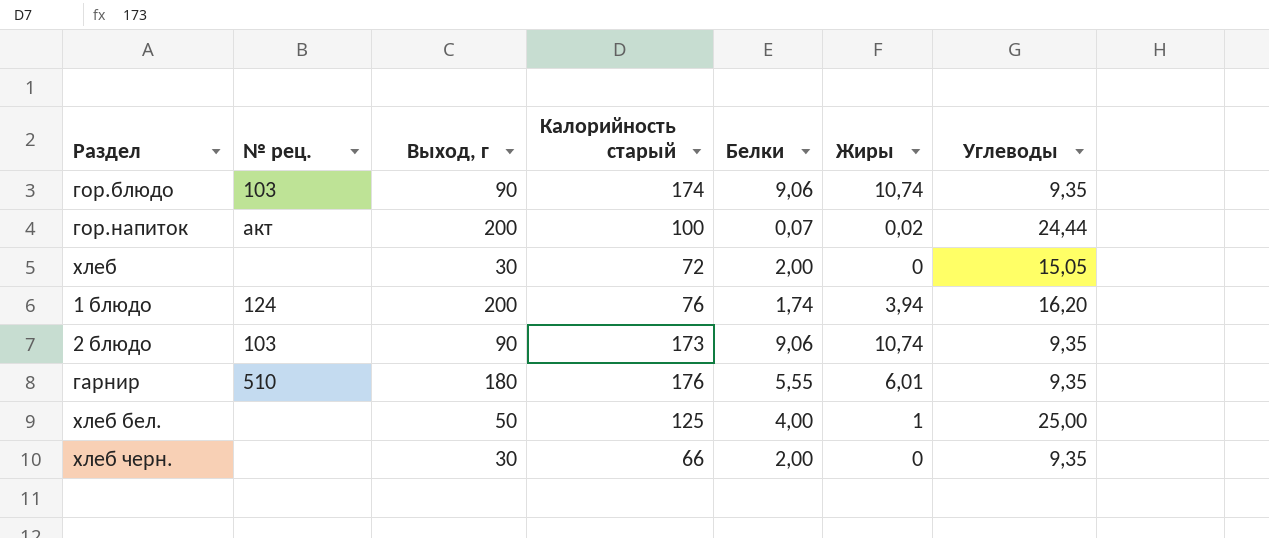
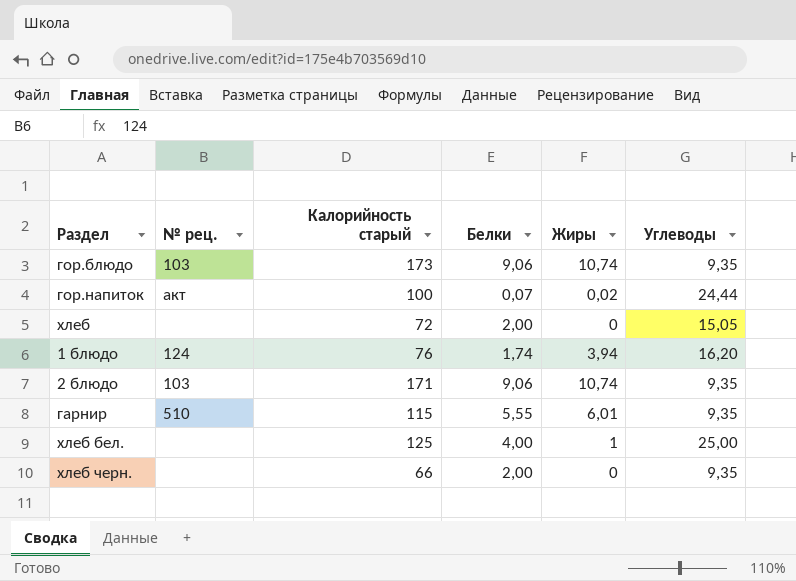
column Выход, г | position: 3 -> none
гор.блюдо | Калорийность старый: 174 -> 173
2 блюдо | Калорийность старый: 173 -> 171
гарнир | Калорийность старый: 176 -> 115

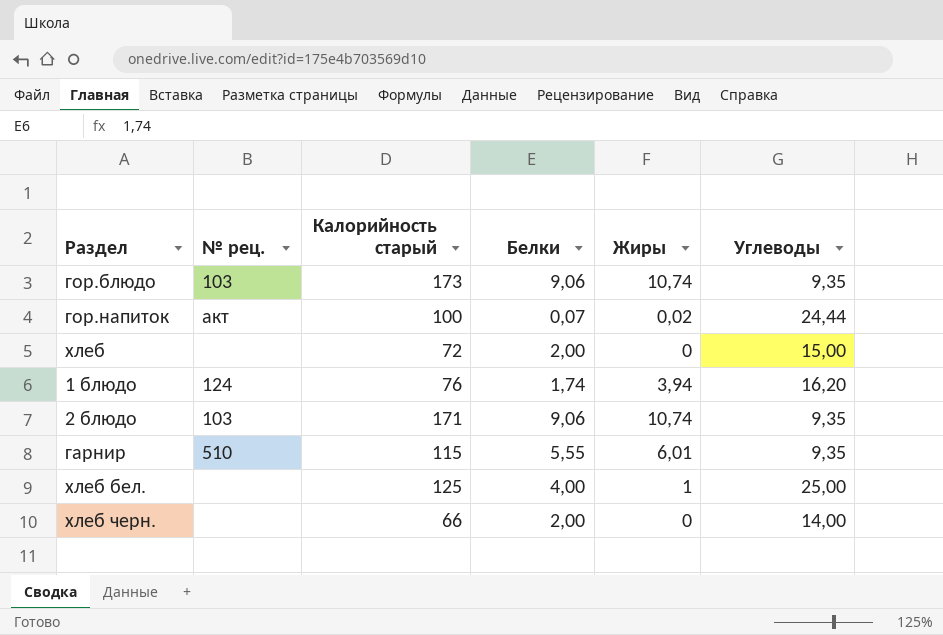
хлеб | Углеводы: 15,05 -> 15,00
хлеб черн. | Углеводы: 9,35 -> 14,00

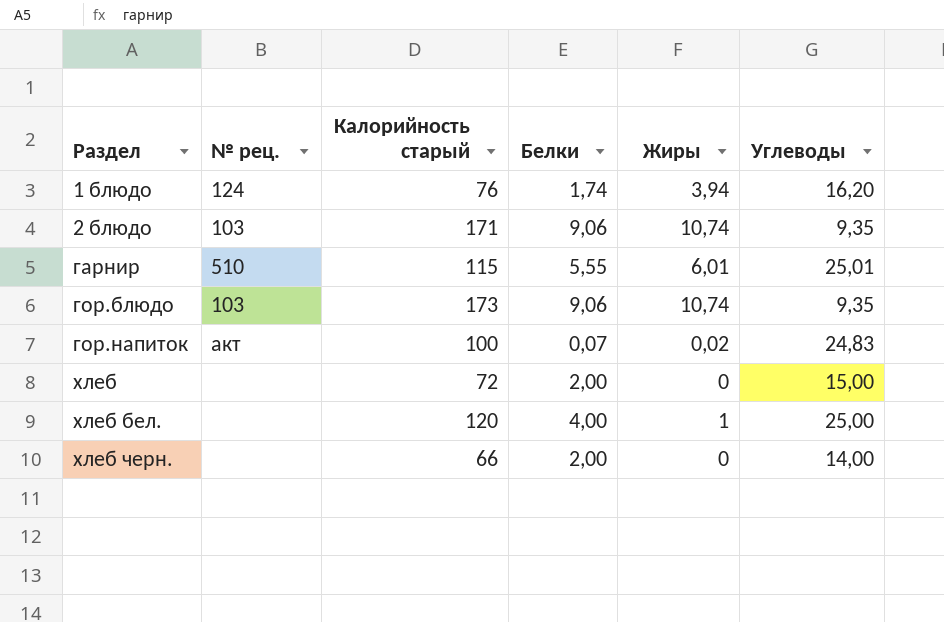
row order: none -> Раздел ascending
гарнир | Углеводы: 9,35 -> 25,01
гор.напиток | Углеводы: 24,44 -> 24,83
хлеб бел. | Калорийность старый: 125 -> 120

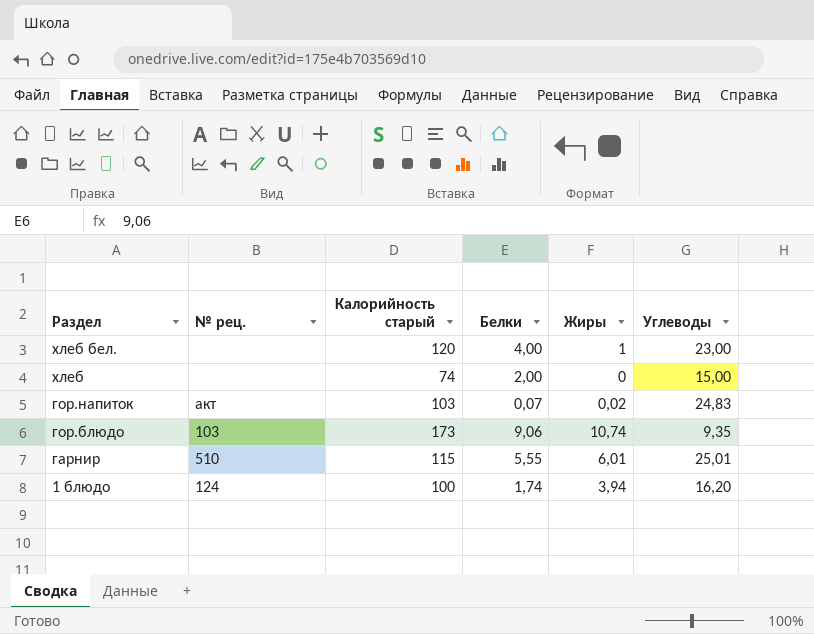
row order: Раздел ascending -> Раздел descending
row 2 блюдо: 103 | 171 | 9,06 | 10,74 | 9,35 -> none
row хлеб черн.: none | 66 | 2,00 | 0 | 14,00 -> none
хлеб бел. | Углеводы: 25,00 -> 23,00
хлеб | Калорийность старый: 72 -> 74
гор.напиток | Калорийность старый: 100 -> 103
1 блюдо | Калорийность старый: 76 -> 100

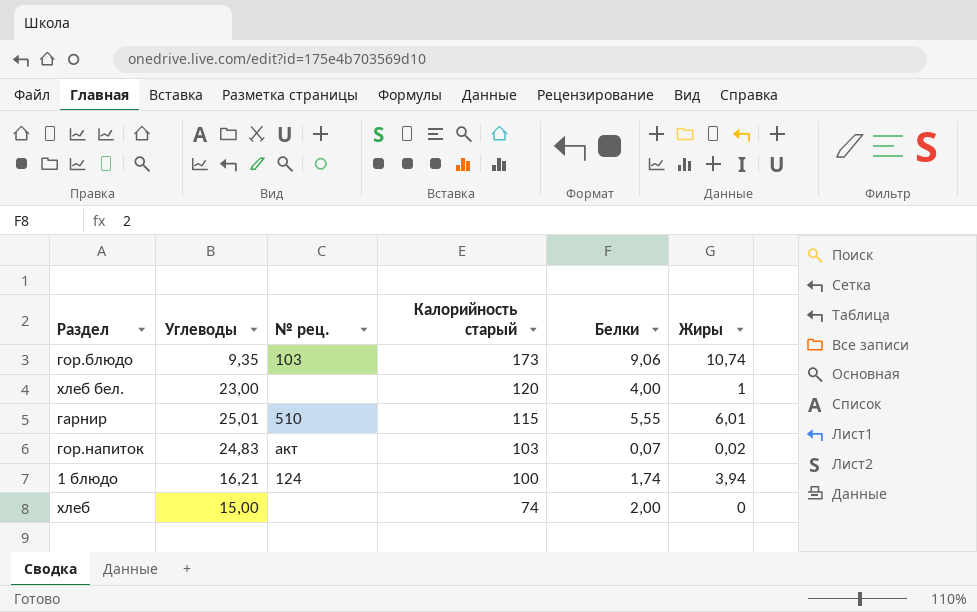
row order: Раздел descending -> Калорийность старый descending
column Углеводы | position: 6 -> 2
1 блюдо | Углеводы: 16,20 -> 16,21

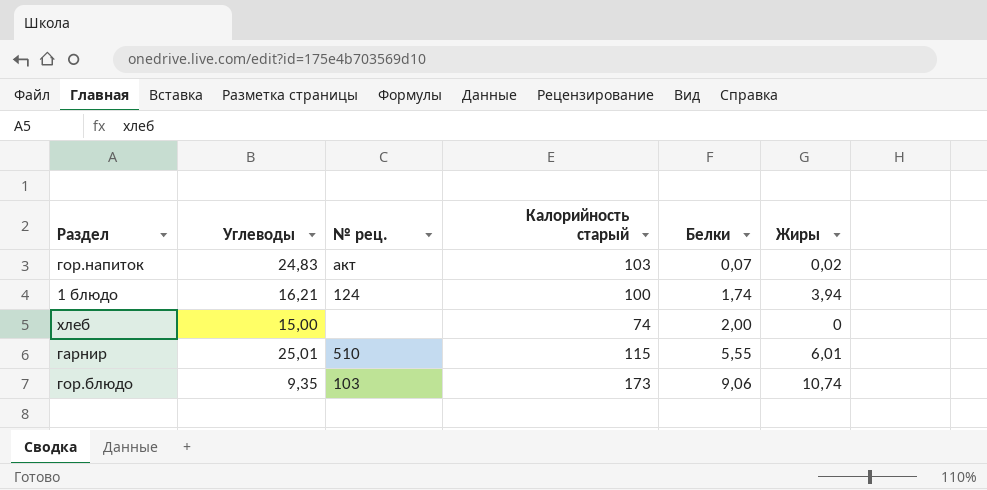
row order: Калорийность старый descending -> Белки ascending
row хлеб бел.: 23,00 | none | 120 | 4,00 | 1 -> none

